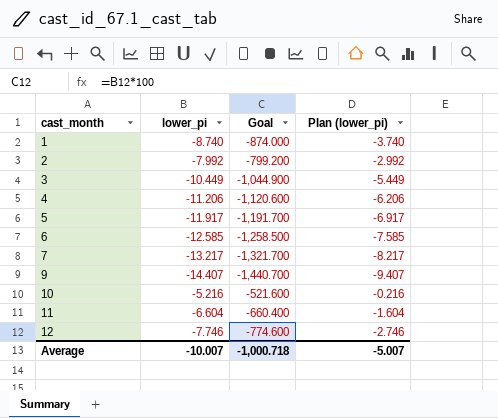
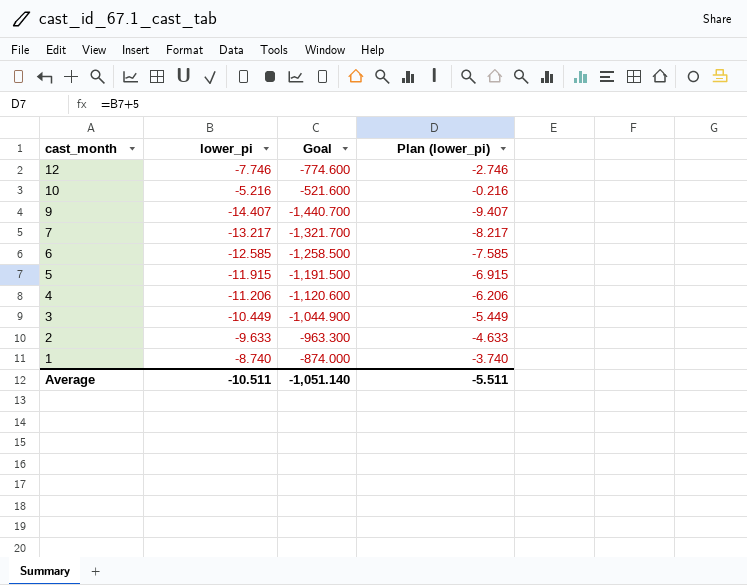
row order: cast_month ascending -> cast_month descending
row 11: -6.604 | -660.400 | -1.604 -> none
5 | lower_pi: -11.917 -> -11.915
5 | Goal: -1,191.700 -> -1,191.500
5 | Plan (lower_pi): -6.917 -> -6.915
2 | lower_pi: -7.992 -> -9.633
2 | Goal: -799.200 -> -963.300
2 | Plan (lower_pi): -2.992 -> -4.633
Average | lower_pi: -10.007 -> -10.511
Average | Goal: -1,000.718 -> -1,051.140
Average | Plan (lower_pi): -5.007 -> -5.511

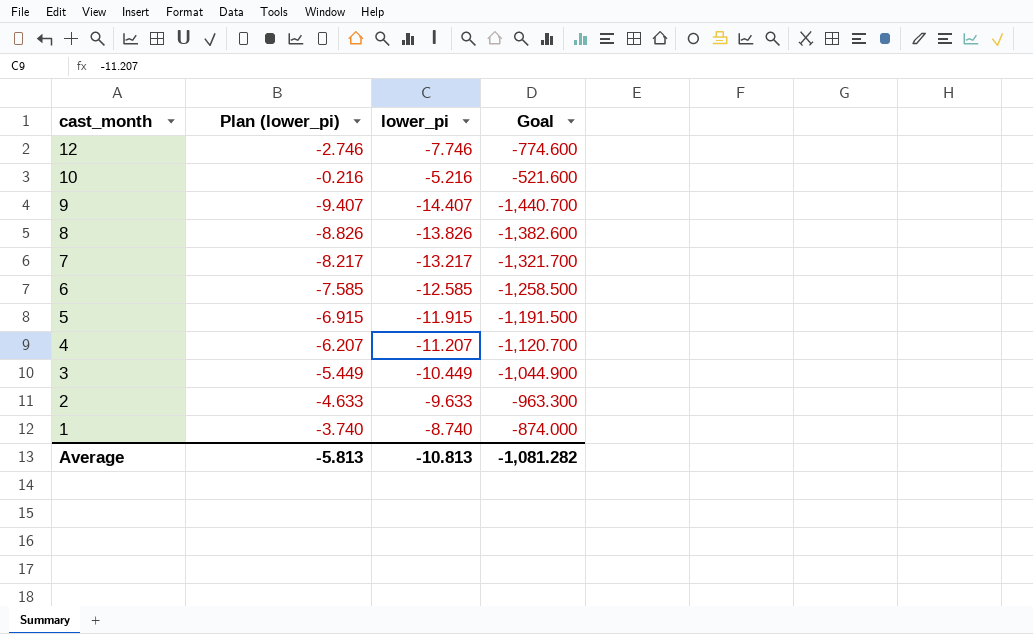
column Plan (lower_pi) | position: 4 -> 2
row 8: none -> -8.826 | -13.826 | -1,382.600
4 | Plan (lower_pi): -6.206 -> -6.207
4 | lower_pi: -11.206 -> -11.207
4 | Goal: -1,120.600 -> -1,120.700
Average | Plan (lower_pi): -5.511 -> -5.813
Average | lower_pi: -10.511 -> -10.813
Average | Goal: -1,051.140 -> -1,081.282

